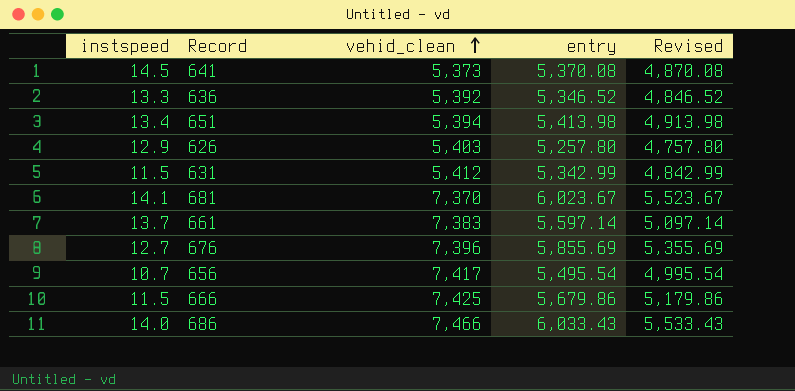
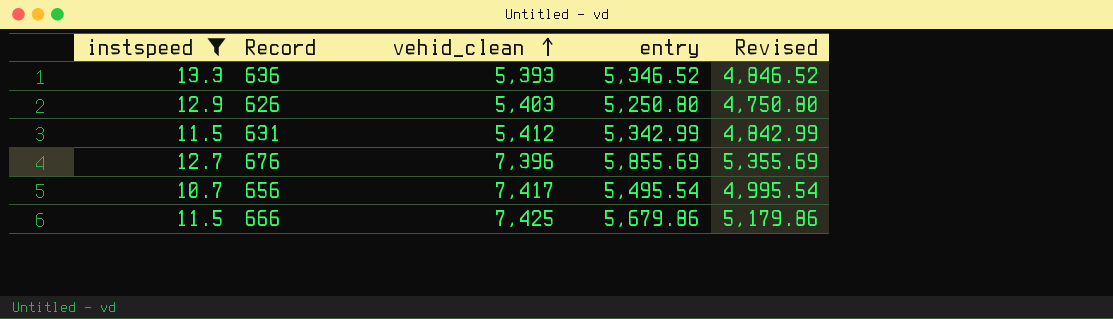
filter: none -> instspeed <= 13.3
636 | vehid_clean: 5,392 -> 5,393
626 | entry: 5,257.80 -> 5,250.80
626 | Revised: 4,757.80 -> 4,750.80

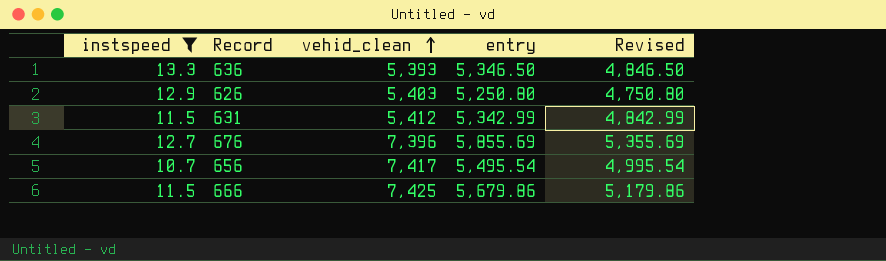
636 | entry: 5,346.52 -> 5,346.50
636 | Revised: 4,846.52 -> 4,846.50

